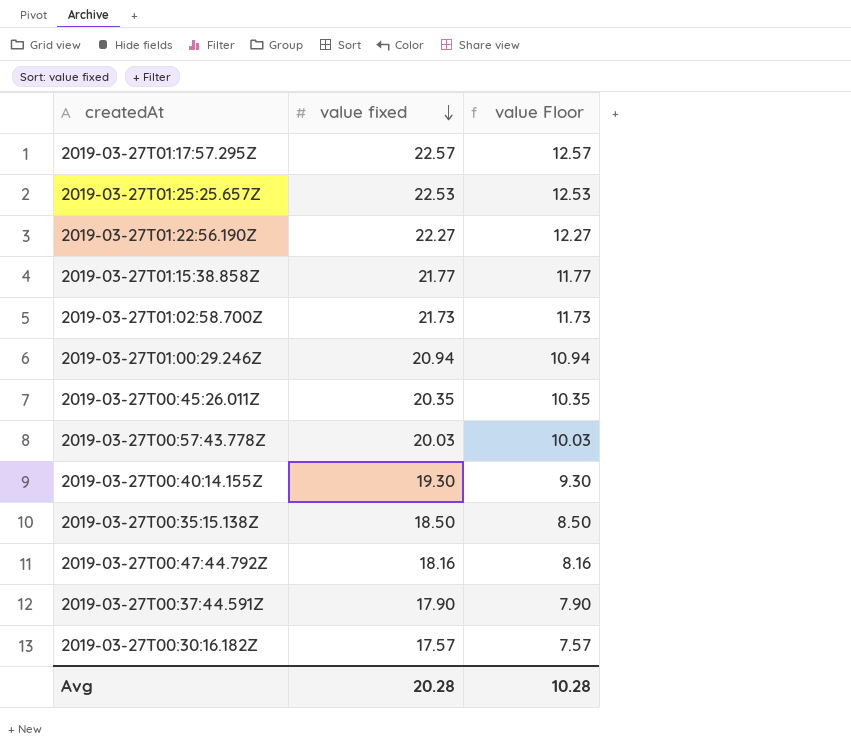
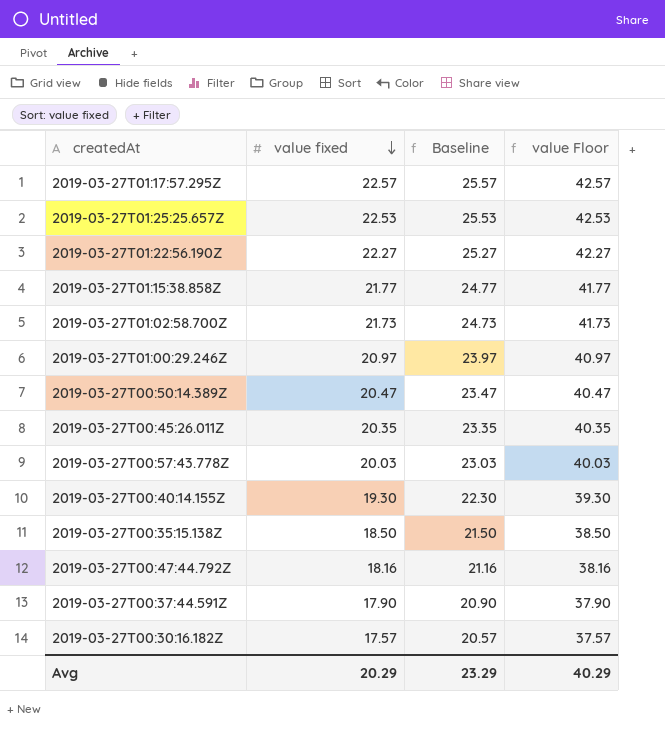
column Baseline | formula: none -> [value fixed] + 3
column value Floor | formula: [value fixed] - 10 -> [value fixed] + 20
2019-03-27T01:00:29.246Z | value fixed: 20.94 -> 20.97
row 2019-03-27T00:50:14.389Z: none -> 20.47 | 23.47 | 40.47
Avg | value fixed: 20.28 -> 20.29
Avg | value Floor: 10.28 -> 40.29

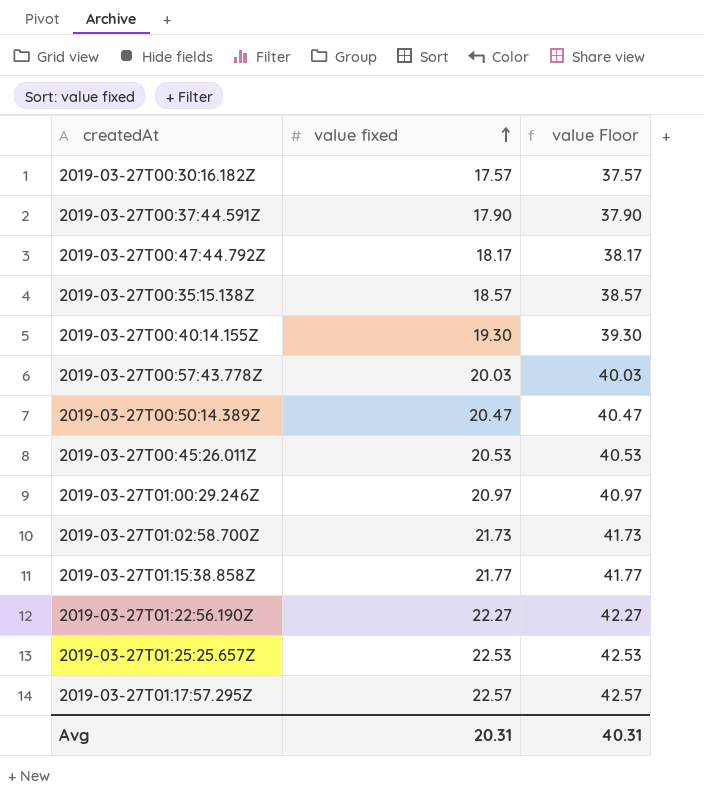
row order: value fixed descending -> value fixed ascending
column Baseline | formula: [value fixed] + 3 -> none
2019-03-27T00:47:44.792Z | value fixed: 18.16 -> 18.17
2019-03-27T00:47:44.792Z | value Floor: 38.16 -> 38.17
2019-03-27T00:35:15.138Z | value fixed: 18.50 -> 18.57
2019-03-27T00:35:15.138Z | value Floor: 38.50 -> 38.57
2019-03-27T00:45:26.011Z | value fixed: 20.35 -> 20.53
2019-03-27T00:45:26.011Z | value Floor: 40.35 -> 40.53
Avg | value fixed: 20.29 -> 20.31
Avg | value Floor: 40.29 -> 40.31

